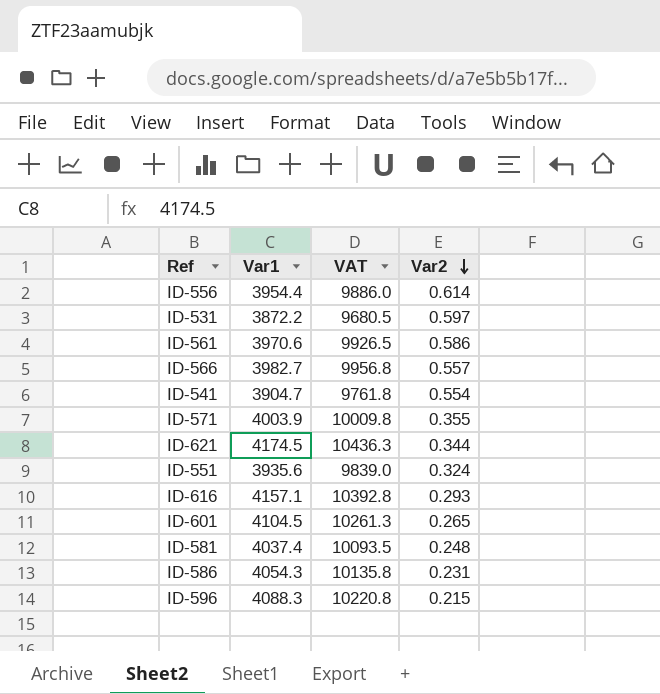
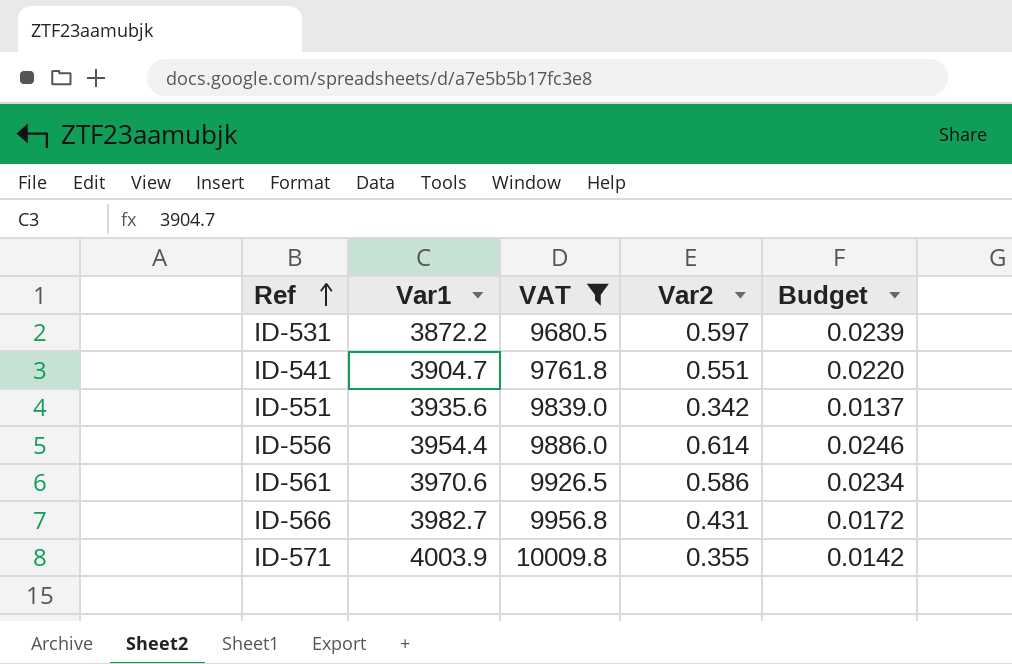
filter: none -> VAT <= 10009.8
row order: Var2 descending -> Ref ascending
column Budget | formula: none -> [Var2] * 0.04
ID-541 | Var2: 0.554 -> 0.551
ID-551 | Var2: 0.324 -> 0.342
ID-566 | Var2: 0.557 -> 0.431

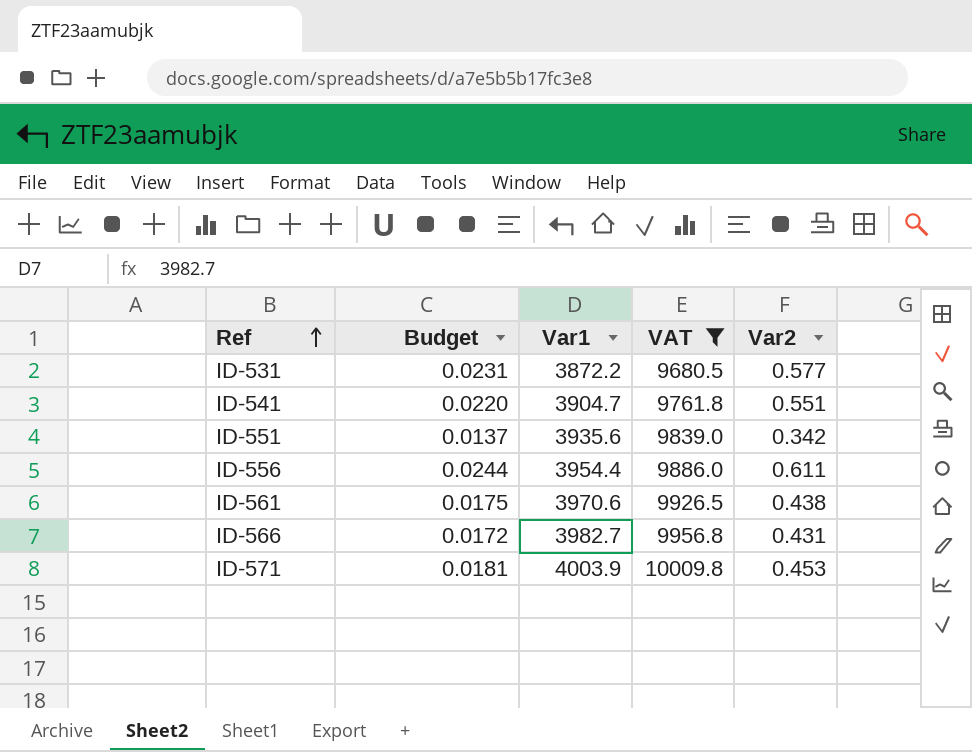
column Budget | position: 5 -> 2
ID-531 | Budget: 0.0239 -> 0.0231
ID-531 | Var2: 0.597 -> 0.577
ID-556 | Budget: 0.0246 -> 0.0244
ID-556 | Var2: 0.614 -> 0.611
ID-561 | Budget: 0.0234 -> 0.0175
ID-561 | Var2: 0.586 -> 0.438
ID-571 | Budget: 0.0142 -> 0.0181
ID-571 | Var2: 0.355 -> 0.453

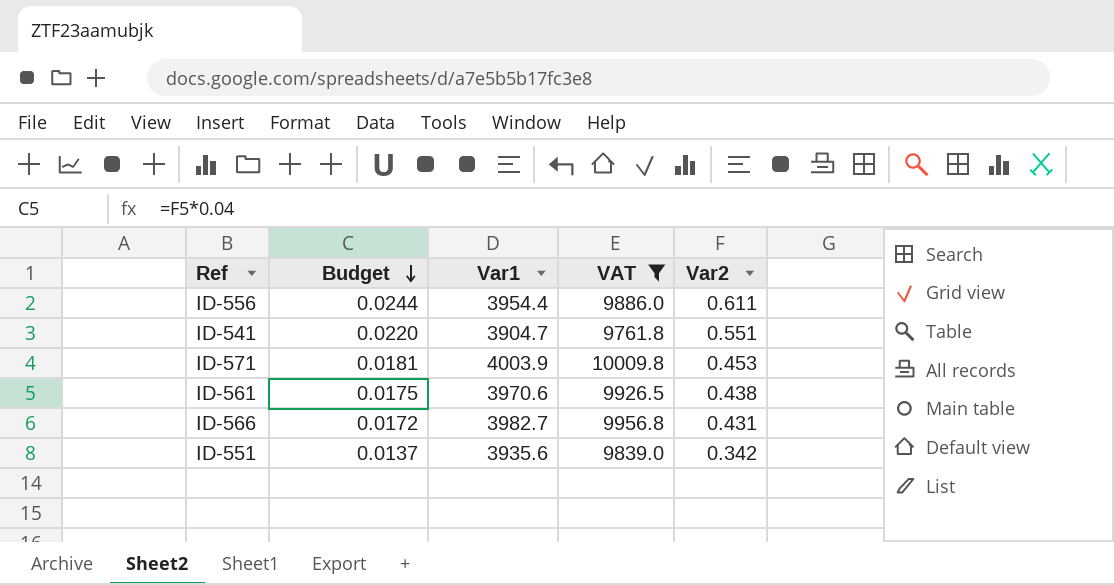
row order: Ref ascending -> Budget descending
row ID-531: 0.0231 | 3872.2 | 9680.5 | 0.577 -> none

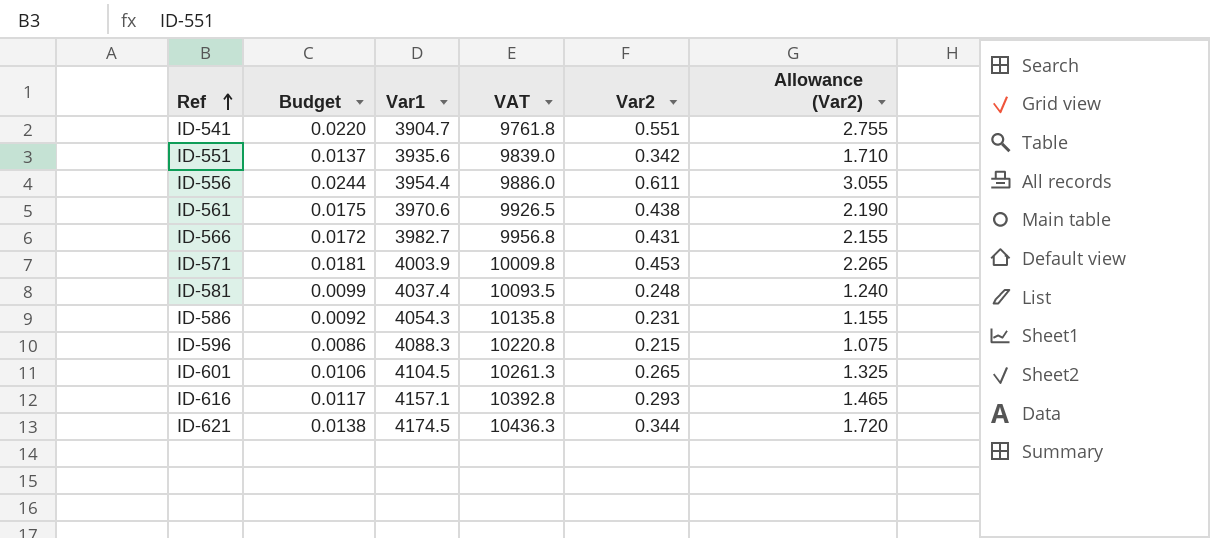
filter: VAT <= 10009.8 -> none
row order: Budget descending -> Ref ascending
column Allowance (Var2) | formula: none -> [Var2] * 5

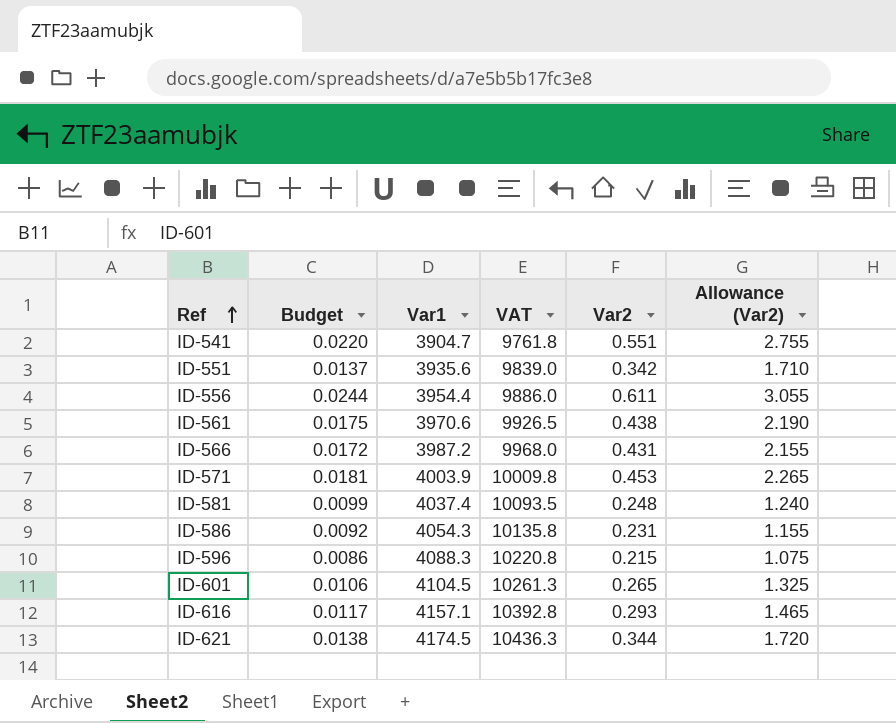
ID-566 | Var1: 3982.7 -> 3987.2
ID-566 | VAT: 9956.8 -> 9968.0

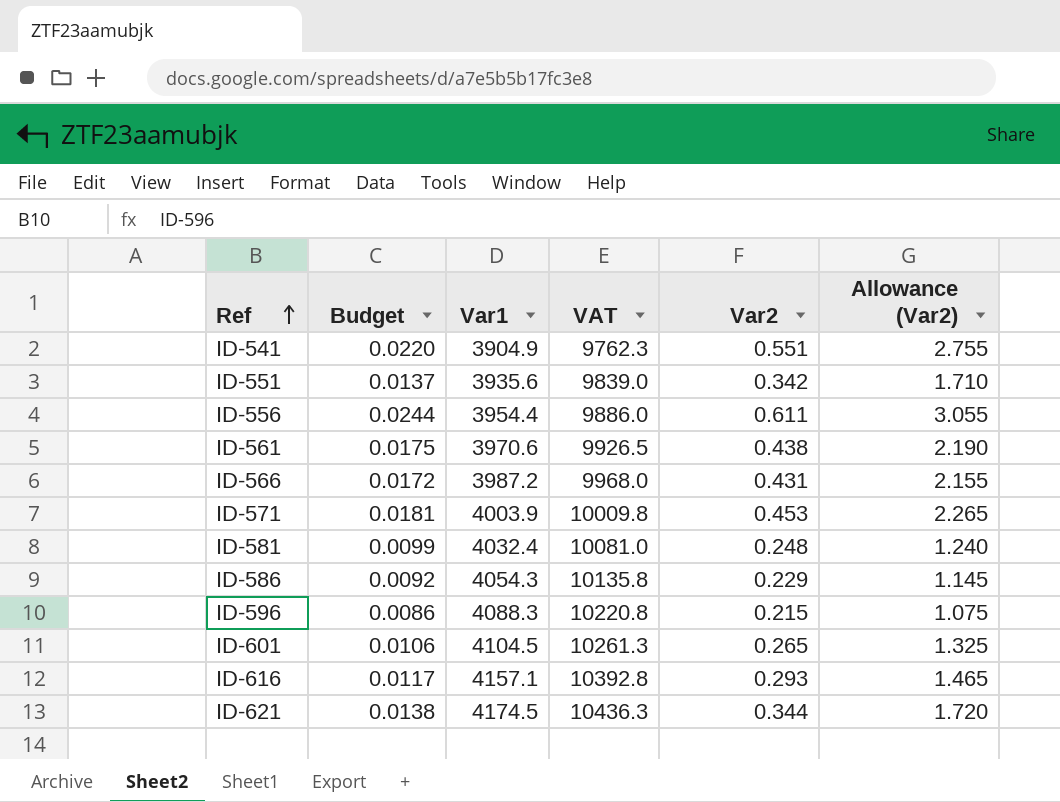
ID-541 | Var1: 3904.7 -> 3904.9
ID-541 | VAT: 9761.8 -> 9762.3
ID-581 | Var1: 4037.4 -> 4032.4
ID-581 | VAT: 10093.5 -> 10081.0
ID-586 | Var2: 0.231 -> 0.229
ID-586 | Allowance (Var2): 1.155 -> 1.145

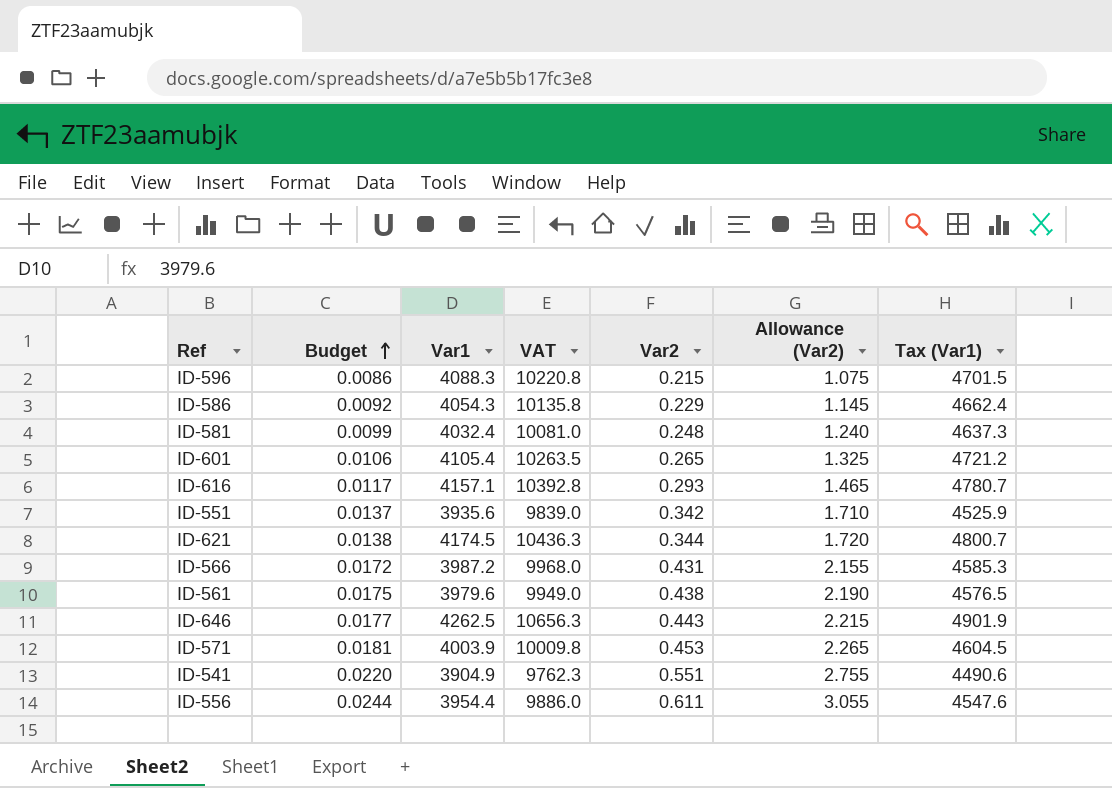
row order: Ref ascending -> Budget ascending
column Tax (Var1) | formula: none -> [Var1] * 1.15
ID-601 | Var1: 4104.5 -> 4105.4
ID-601 | VAT: 10261.3 -> 10263.5
ID-561 | Var1: 3970.6 -> 3979.6
ID-561 | VAT: 9926.5 -> 9949.0
row ID-646: none -> 0.0177 | 4262.5 | 10656.3 | 0.443 | 2.215 | 4901.9

